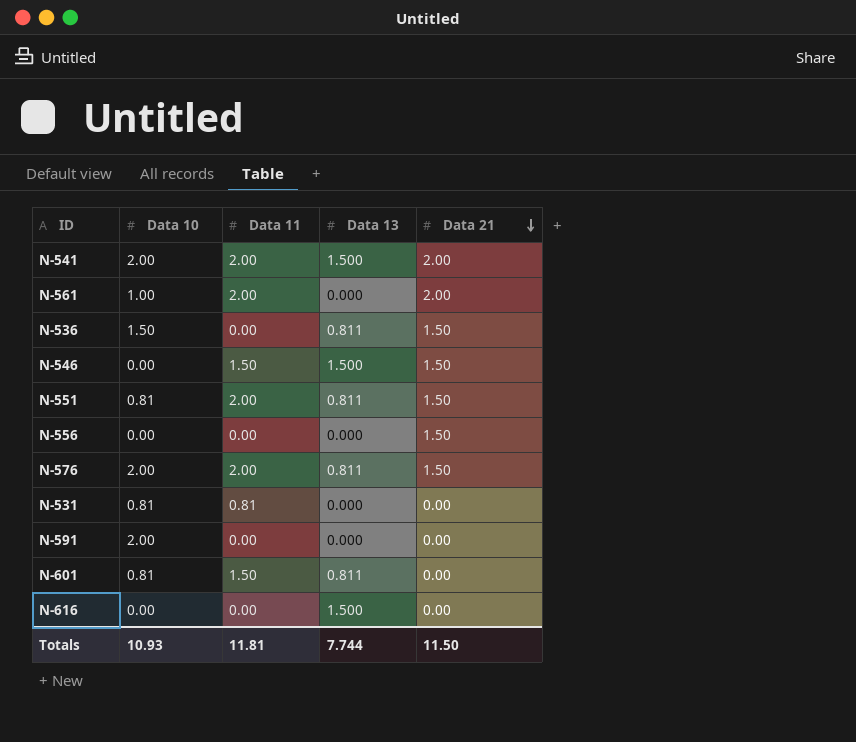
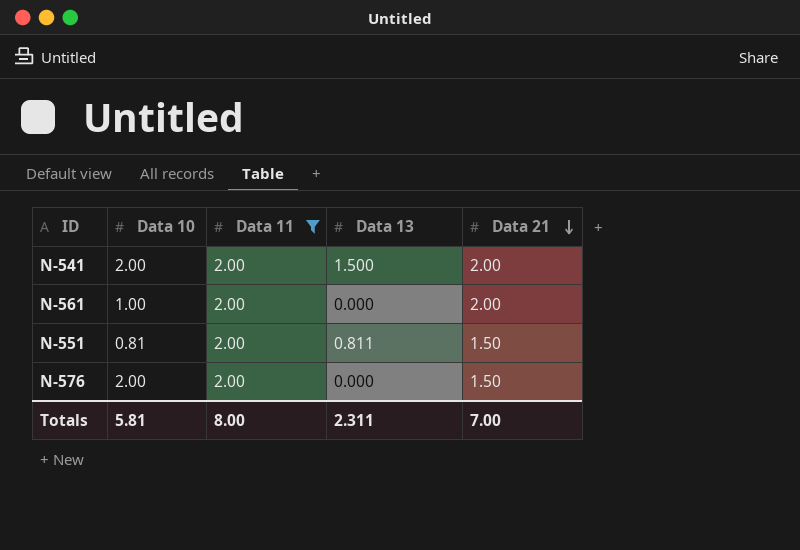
filter: none -> Data 11 = 2.00
N-576 | Data 13: 0.811 -> 0.000
Totals | Data 10: 10.93 -> 5.81
Totals | Data 11: 11.81 -> 8.00
Totals | Data 13: 7.744 -> 2.311
Totals | Data 21: 11.50 -> 7.00

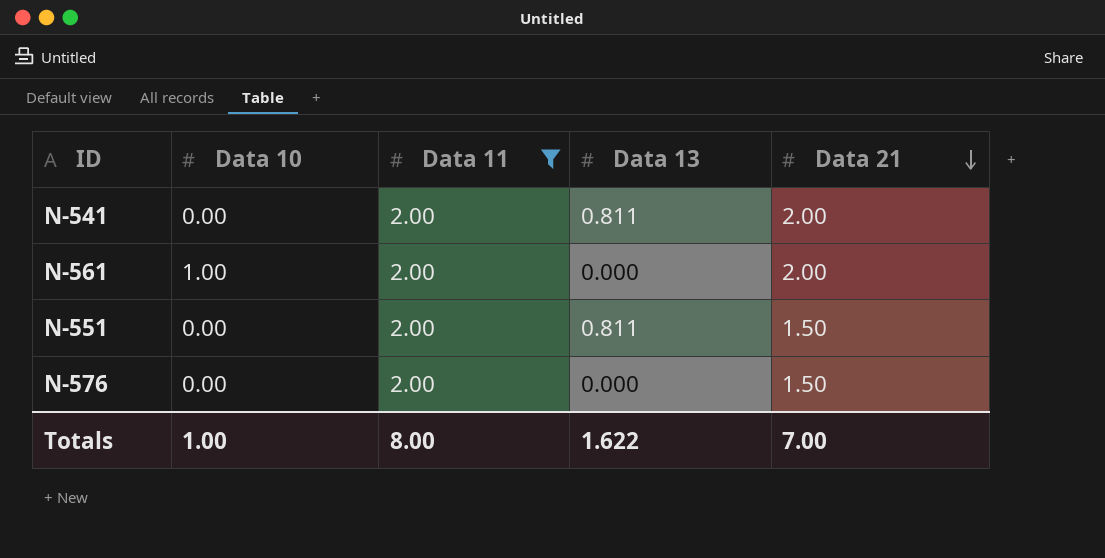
N-541 | Data 10: 2.00 -> 0.00
N-541 | Data 13: 1.500 -> 0.811
N-551 | Data 10: 0.81 -> 0.00
N-576 | Data 10: 2.00 -> 0.00
Totals | Data 10: 5.81 -> 1.00
Totals | Data 13: 2.311 -> 1.622

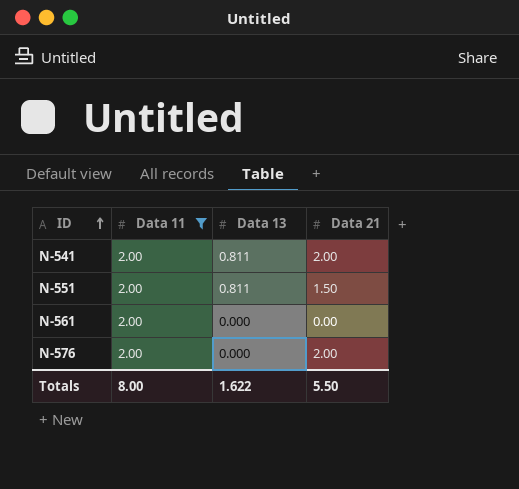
row order: Data 21 descending -> ID ascending
column Data 10 | position: 2 -> none
N-561 | Data 21: 2.00 -> 0.00
N-576 | Data 21: 1.50 -> 2.00
Totals | Data 21: 7.00 -> 5.50

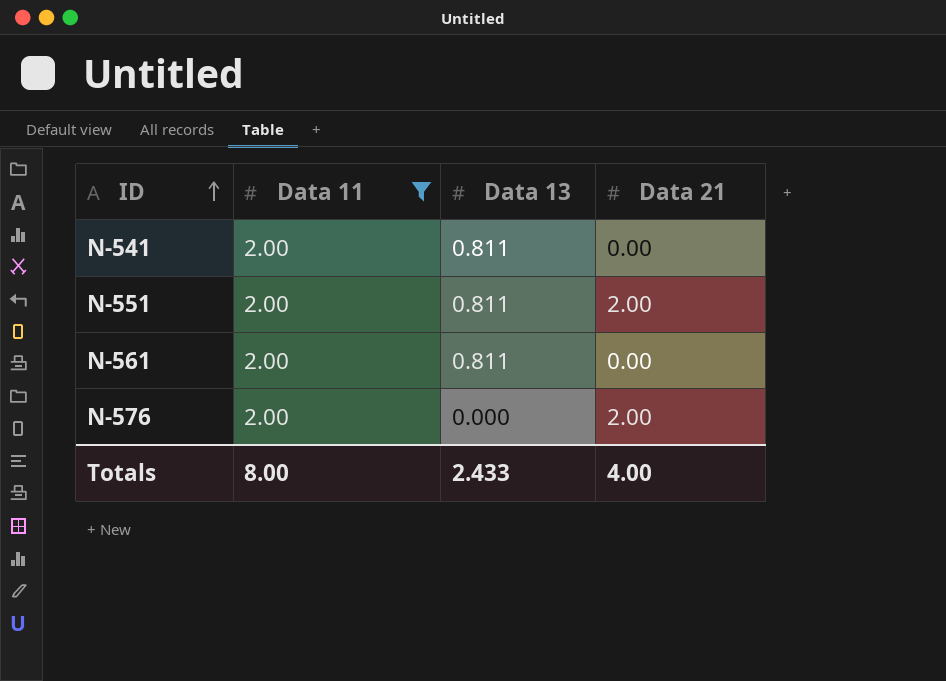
N-541 | Data 21: 2.00 -> 0.00
N-551 | Data 21: 1.50 -> 2.00
N-561 | Data 13: 0.000 -> 0.811
Totals | Data 13: 1.622 -> 2.433
Totals | Data 21: 5.50 -> 4.00

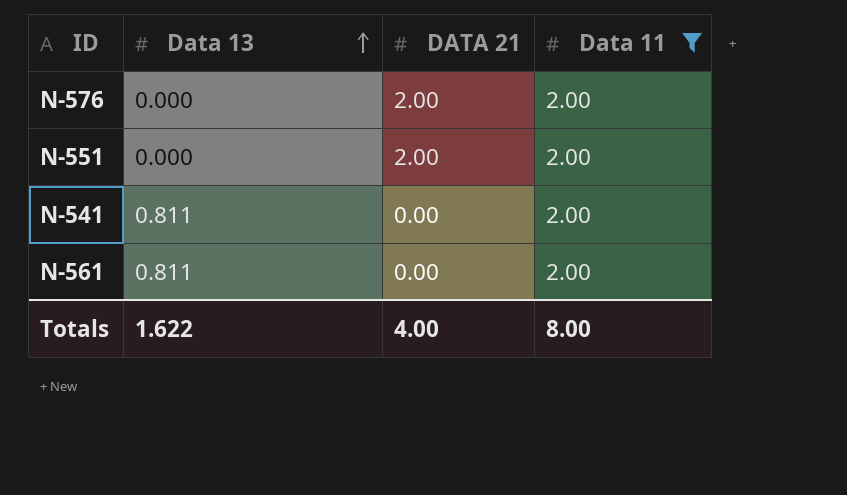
row order: ID ascending -> Data 13 ascending
column name: Data 21 -> DATA 21
column Data 11 | position: 2 -> 4
N-551 | Data 13: 0.811 -> 0.000
Totals | Data 13: 2.433 -> 1.622

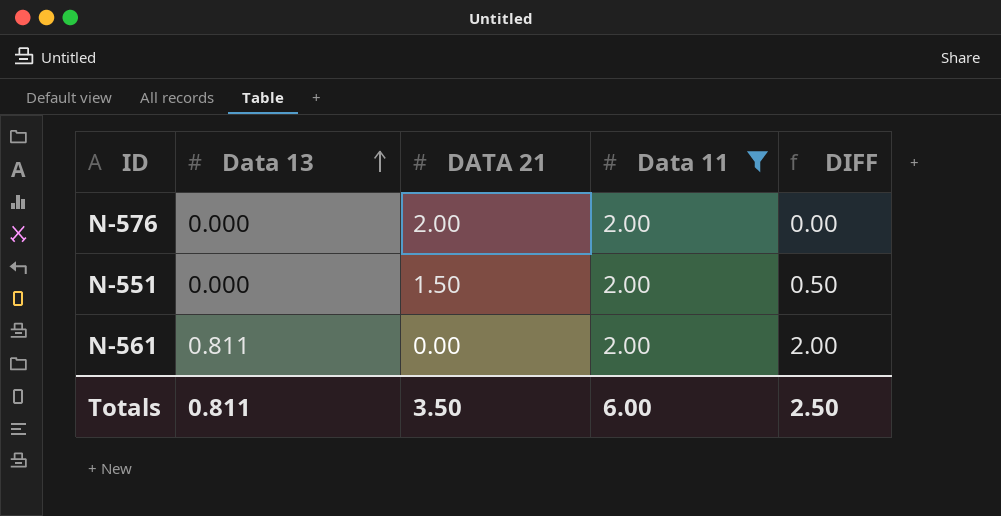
column DIFF | formula: none -> [Data 11] - [DATA 21]
row N-541: 0.811 | 0.00 | 2.00 -> none
N-551 | DATA 21: 2.00 -> 1.50
Totals | Data 13: 1.622 -> 0.811
Totals | DATA 21: 4.00 -> 3.50
Totals | Data 11: 8.00 -> 6.00

